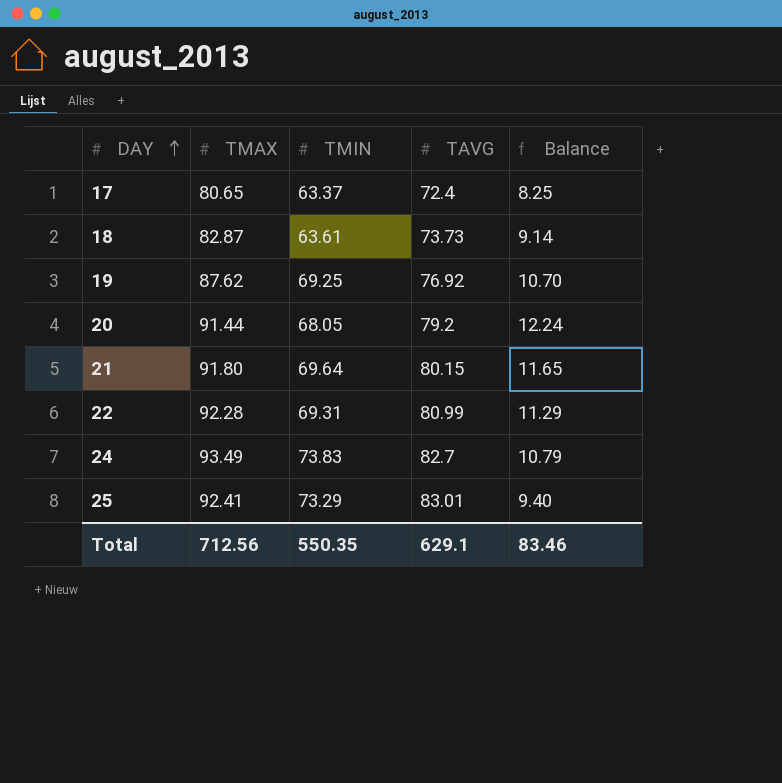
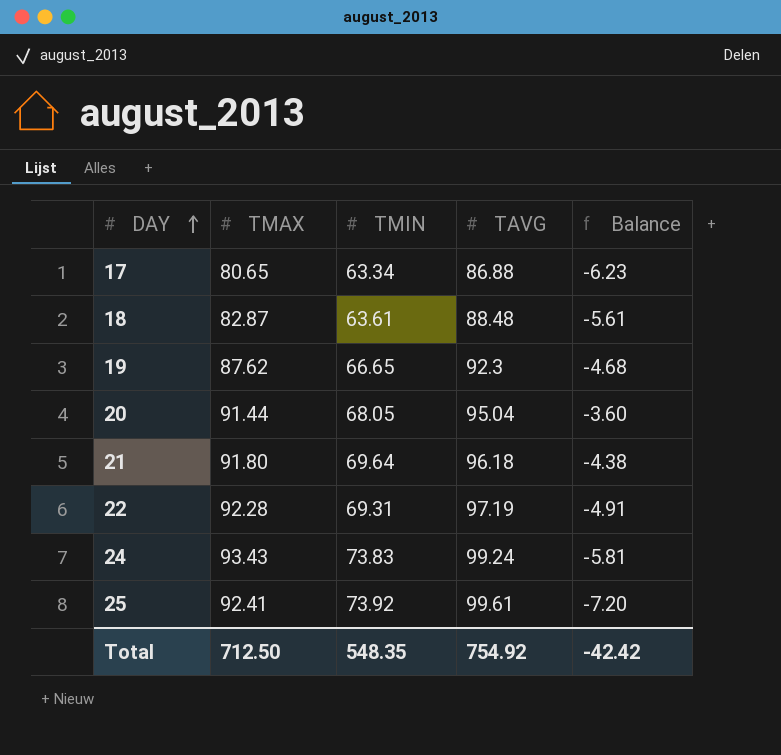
17 | TMIN: 63.37 -> 63.34
17 | TAVG: 72.4 -> 86.88
17 | Balance: 8.25 -> -6.23
18 | TAVG: 73.73 -> 88.48
18 | Balance: 9.14 -> -5.61
19 | TMIN: 69.25 -> 66.65
19 | TAVG: 76.92 -> 92.3
19 | Balance: 10.70 -> -4.68
20 | TAVG: 79.2 -> 95.04
20 | Balance: 12.24 -> -3.60
21 | TAVG: 80.15 -> 96.18
21 | Balance: 11.65 -> -4.38
22 | TAVG: 80.99 -> 97.19
22 | Balance: 11.29 -> -4.91
24 | TMAX: 93.49 -> 93.43
24 | TAVG: 82.7 -> 99.24
24 | Balance: 10.79 -> -5.81
25 | TMIN: 73.29 -> 73.92
25 | TAVG: 83.01 -> 99.61
25 | Balance: 9.40 -> -7.20
Total | TMAX: 712.56 -> 712.50
Total | TMIN: 550.35 -> 548.35
Total | TAVG: 629.1 -> 754.92
Total | Balance: 83.46 -> -42.42

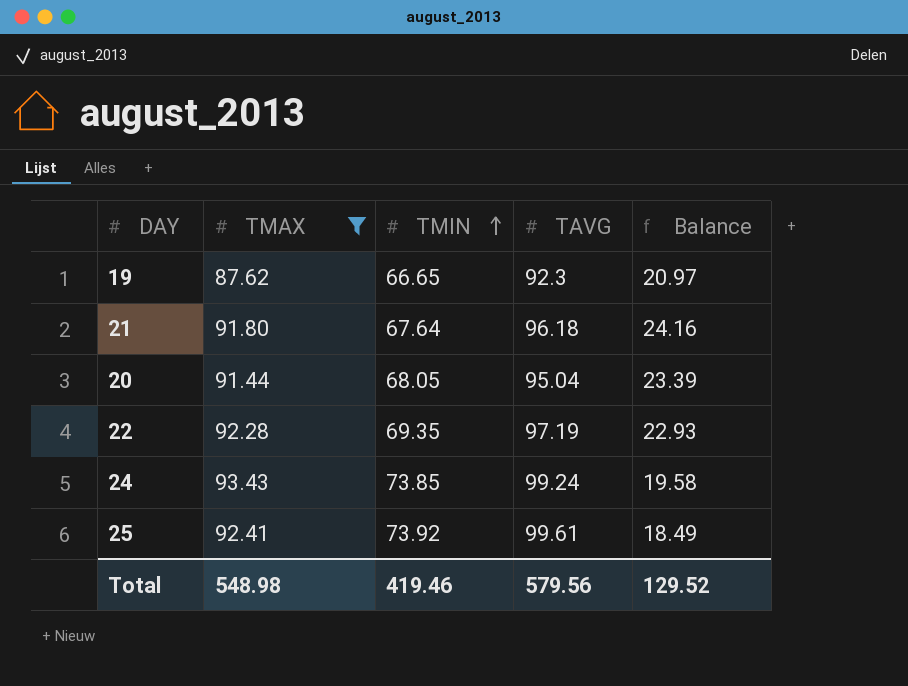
filter: none -> TMAX >= 87.62
row order: DAY ascending -> TMIN ascending
column Balance | formula: [TMAX] - [TAVG] -> [TMAX] - [TMIN]
21 | TMIN: 69.64 -> 67.64
22 | TMIN: 69.31 -> 69.35
24 | TMIN: 73.83 -> 73.85
Total | TMAX: 712.50 -> 548.98
Total | TMIN: 548.35 -> 419.46
Total | TAVG: 754.92 -> 579.56
Total | Balance: -42.42 -> 129.52

